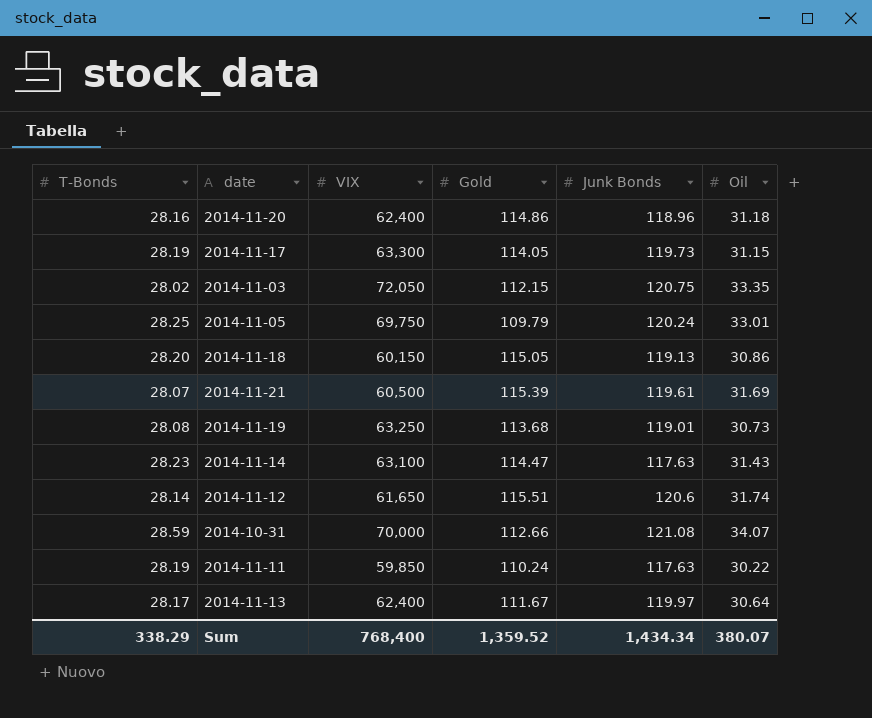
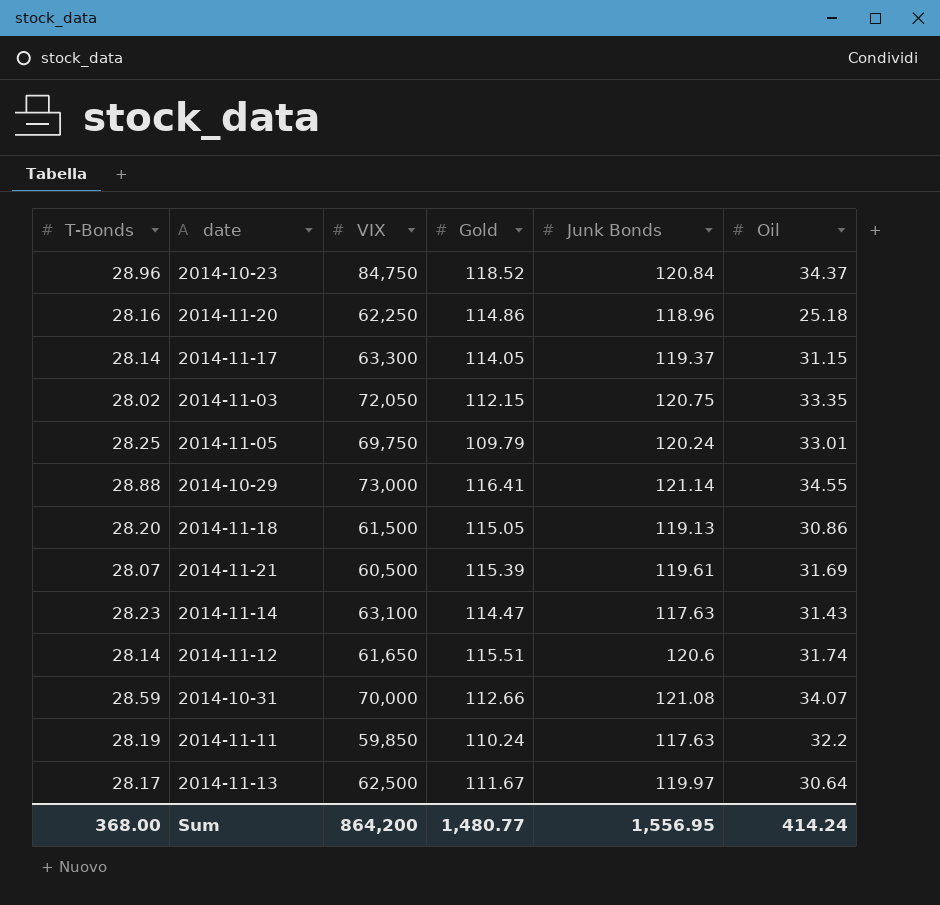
row 2014-11-19: 28.08 | 63,250 | 113.68 | 119.01 | 30.73 -> none
row 2014-10-23: none -> 28.96 | 84,750 | 118.52 | 120.84 | 34.37
2014-11-20 | VIX: 62,400 -> 62,250
2014-11-20 | Oil: 31.18 -> 25.18
2014-11-17 | T-Bonds: 28.19 -> 28.14
2014-11-17 | Junk Bonds: 119.73 -> 119.37
row 2014-10-29: none -> 28.88 | 73,000 | 116.41 | 121.14 | 34.55
2014-11-18 | VIX: 60,150 -> 61,500
2014-11-11 | Oil: 30.22 -> 32.2
2014-11-13 | VIX: 62,400 -> 62,500
Sum | T-Bonds: 338.29 -> 368.00
Sum | VIX: 768,400 -> 864,200
Sum | Gold: 1,359.52 -> 1,480.77
Sum | Junk Bonds: 1,434.34 -> 1,556.95
Sum | Oil: 380.07 -> 414.24

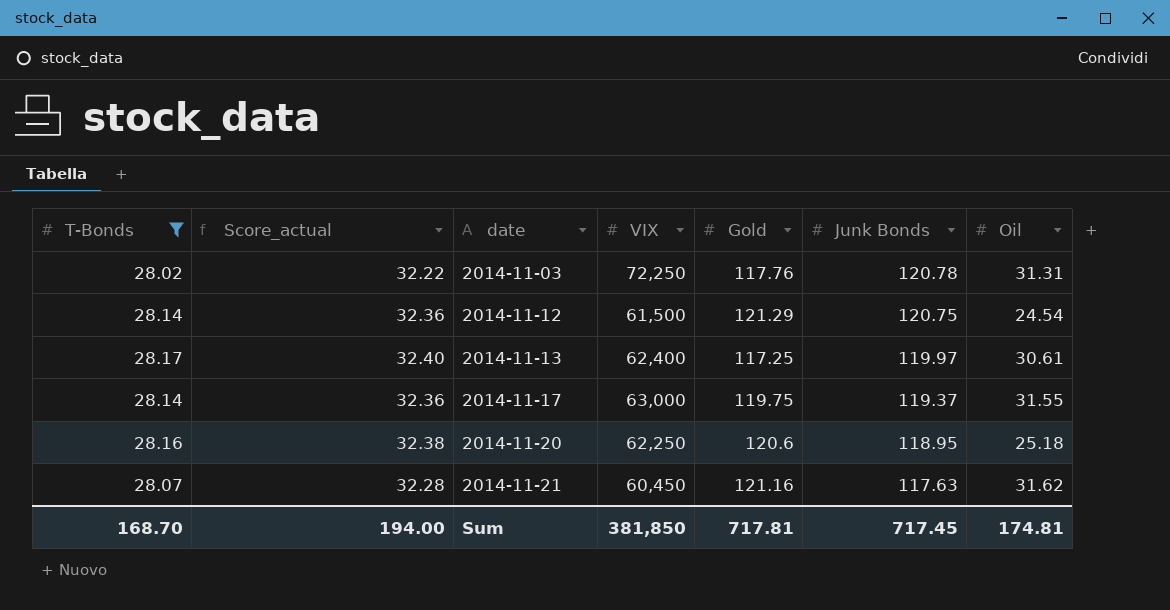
filter: none -> T-Bonds <= 28.17
row order: none -> date ascending
column Score_actual | formula: none -> [T-Bonds] * 1.15
2014-11-03 | VIX: 72,050 -> 72,250
2014-11-03 | Gold: 112.15 -> 117.76
2014-11-03 | Junk Bonds: 120.75 -> 120.78
2014-11-03 | Oil: 33.35 -> 31.31
2014-11-12 | VIX: 61,650 -> 61,500
2014-11-12 | Gold: 115.51 -> 121.29
2014-11-12 | Junk Bonds: 120.6 -> 120.75
2014-11-12 | Oil: 31.74 -> 24.54
2014-11-13 | VIX: 62,500 -> 62,400
2014-11-13 | Gold: 111.67 -> 117.25
2014-11-13 | Oil: 30.64 -> 30.61
2014-11-17 | VIX: 63,300 -> 63,000
2014-11-17 | Gold: 114.05 -> 119.75
2014-11-17 | Oil: 31.15 -> 31.55
2014-11-20 | Gold: 114.86 -> 120.6
2014-11-20 | Junk Bonds: 118.96 -> 118.95
2014-11-21 | VIX: 60,500 -> 60,450
2014-11-21 | Gold: 115.39 -> 121.16
2014-11-21 | Junk Bonds: 119.61 -> 117.63
2014-11-21 | Oil: 31.69 -> 31.62
Sum | T-Bonds: 368.00 -> 168.70
Sum | VIX: 864,200 -> 381,850
Sum | Gold: 1,480.77 -> 717.81
Sum | Junk Bonds: 1,556.95 -> 717.45
Sum | Oil: 414.24 -> 174.81

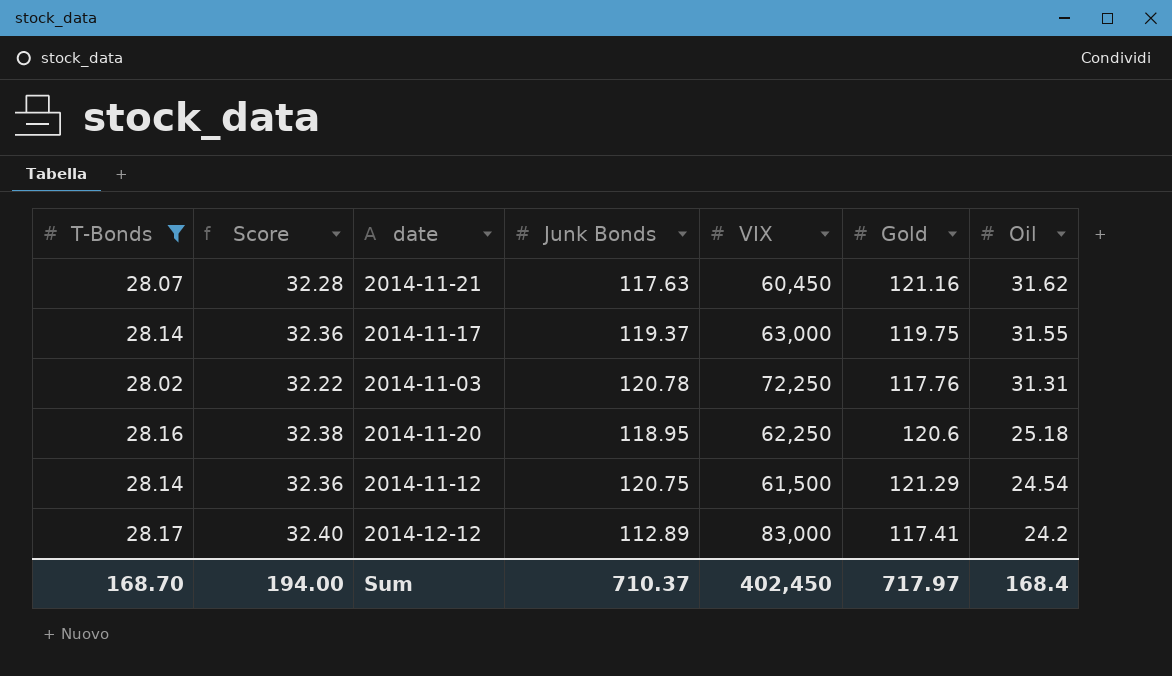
row order: date ascending -> Oil descending
column name: Score_actual -> Score
column Junk Bonds | position: 6 -> 4
row 2014-11-13: 28.17 | 32.40 | 62,400 | 117.25 | 119.97 | 30.61 -> none
row 2014-12-12: none -> 28.17 | 32.40 | 112.89 | 83,000 | 117.41 | 24.2
Sum | Junk Bonds: 717.45 -> 710.37
Sum | VIX: 381,850 -> 402,450
Sum | Gold: 717.81 -> 717.97
Sum | Oil: 174.81 -> 168.4

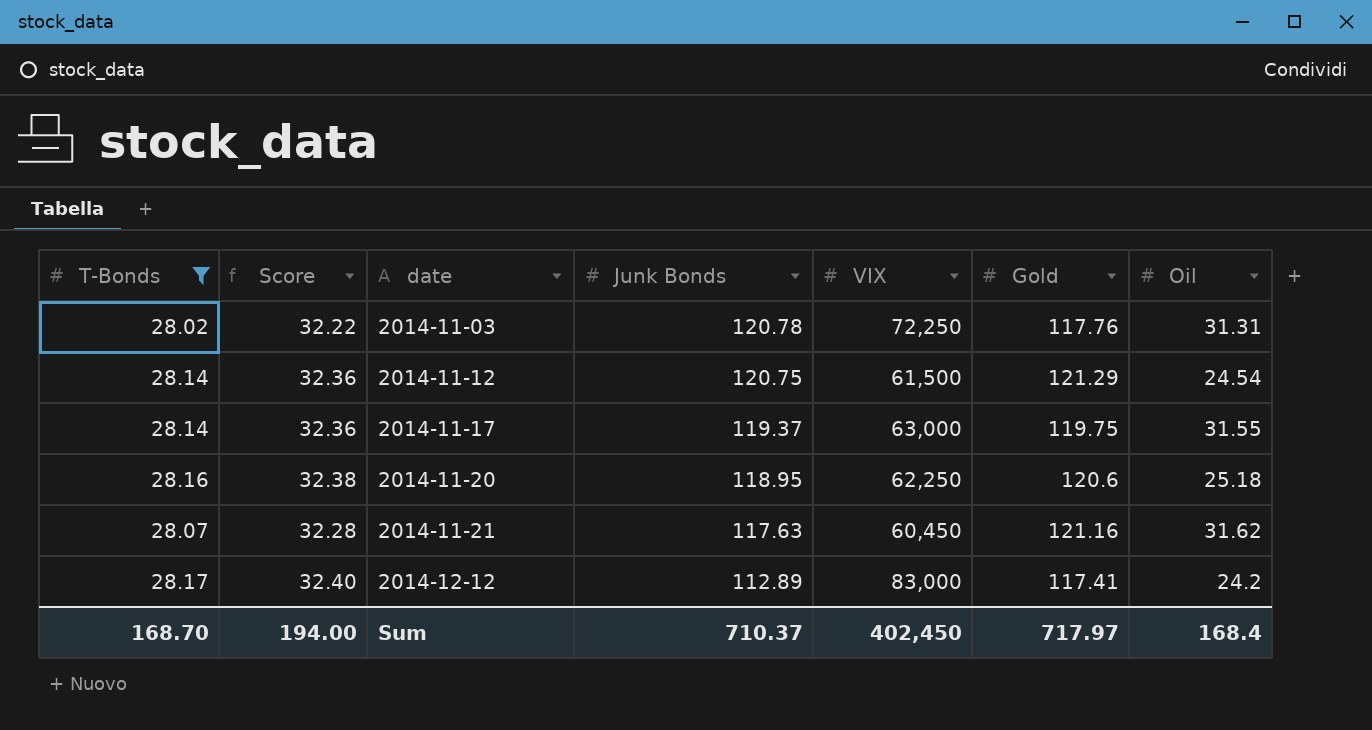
row order: Oil descending -> date ascending

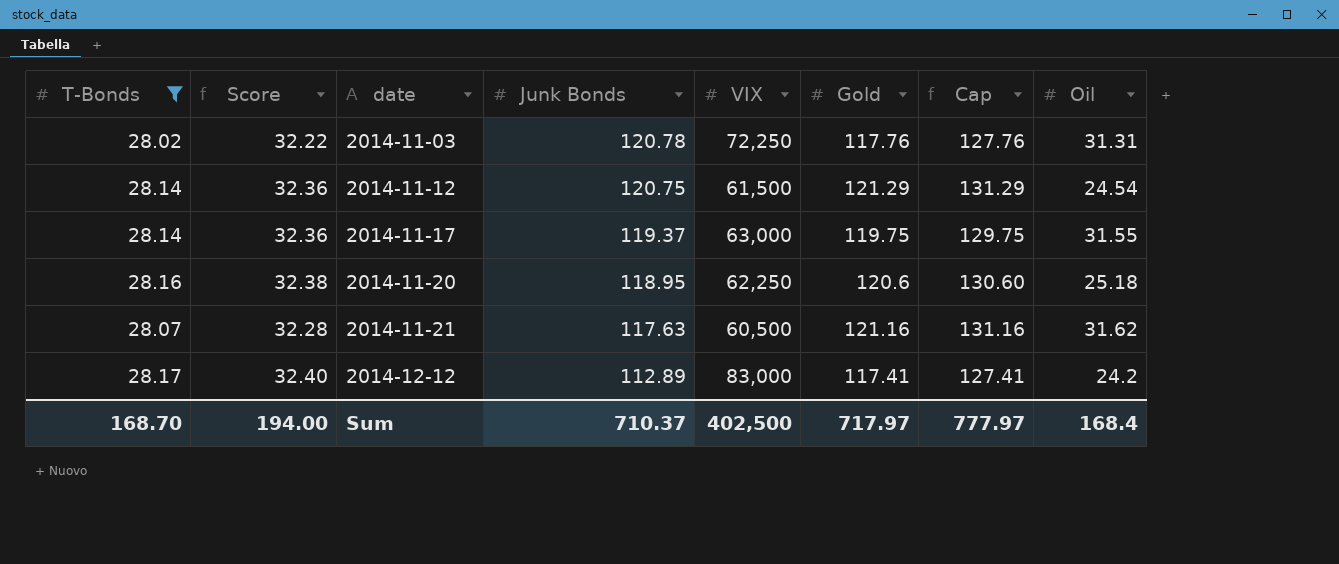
column Cap | formula: none -> [Gold] + 10
2014-11-21 | VIX: 60,450 -> 60,500
Sum | VIX: 402,450 -> 402,500

